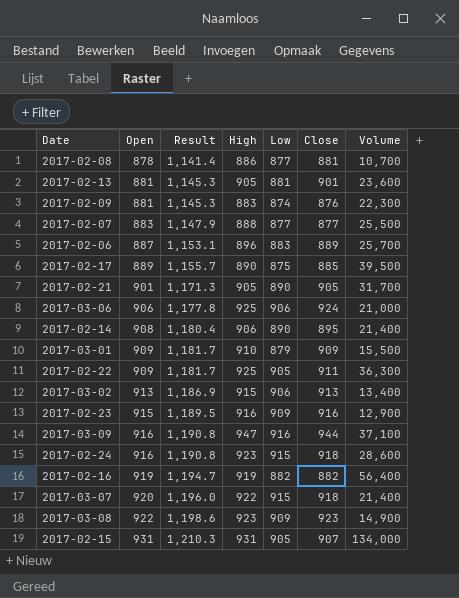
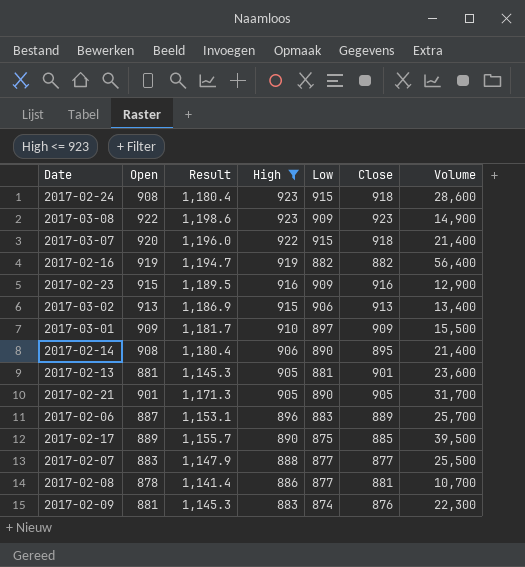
filter: none -> High <= 923
row order: Open ascending -> High descending
2017-02-24 | Open: 916 -> 908
2017-02-24 | Result: 1,190.8 -> 1,180.4
2017-03-01 | Low: 879 -> 897

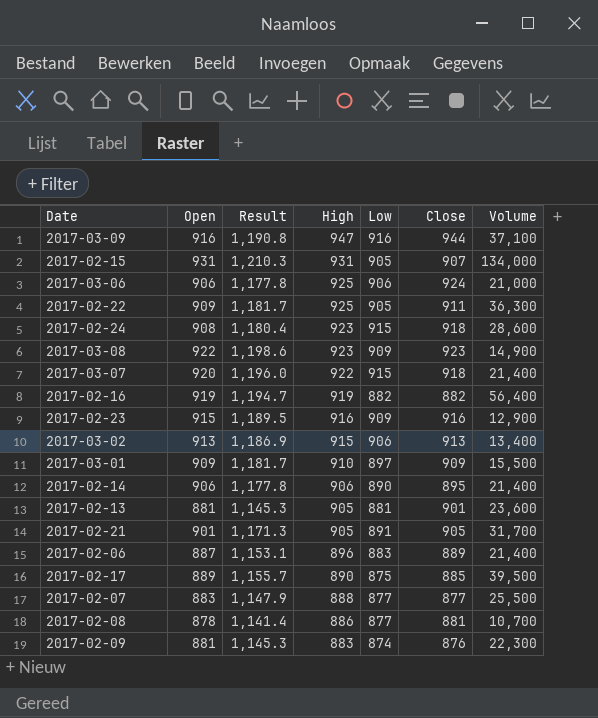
filter: High <= 923 -> none
2017-02-14 | Open: 908 -> 906
2017-02-14 | Result: 1,180.4 -> 1,177.8
2017-02-21 | Low: 890 -> 891
2017-02-06 | Volume: 25,700 -> 21,400

